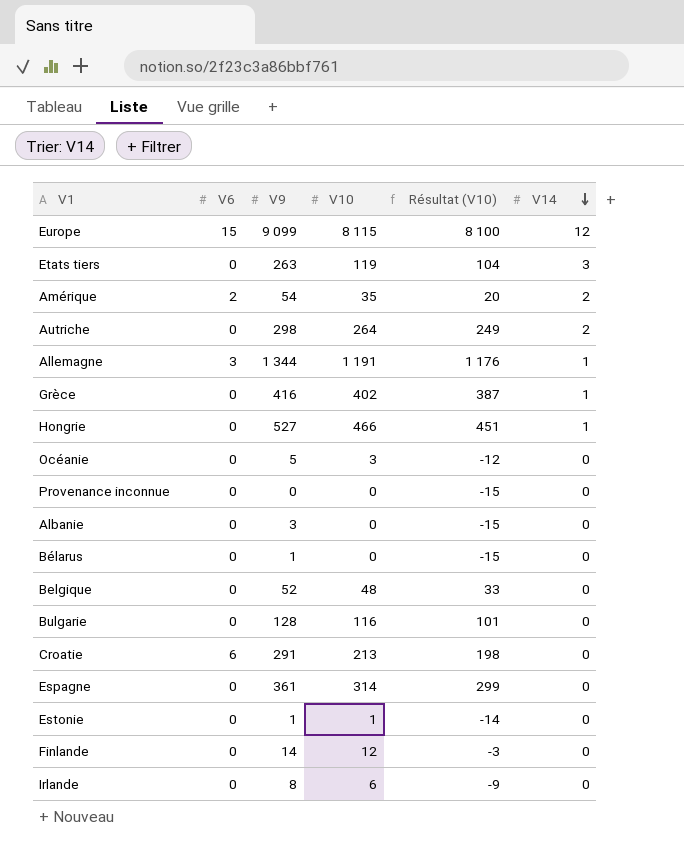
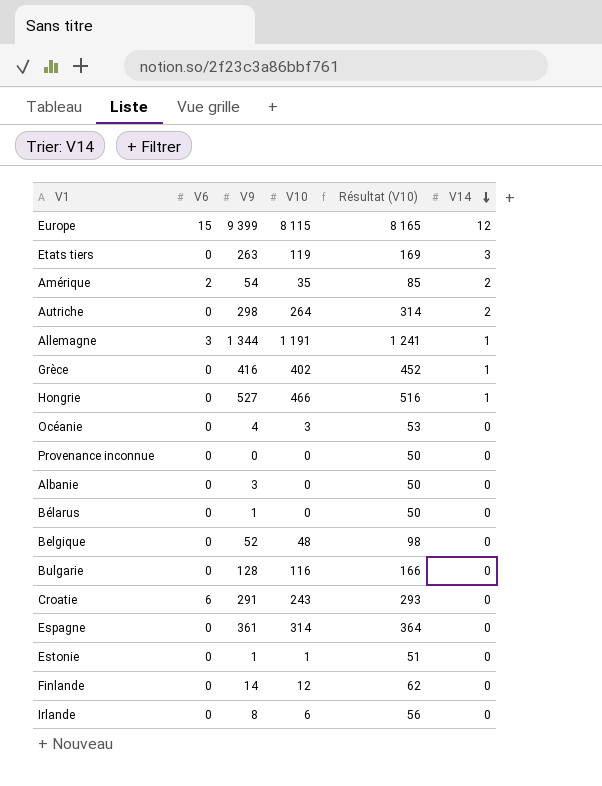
column Résultat (V10) | formula: [V10] - 15 -> [V10] + 50
Europe | V9: 9 099 -> 9 399
Océanie | V9: 5 -> 4
Croatie | V10: 213 -> 243

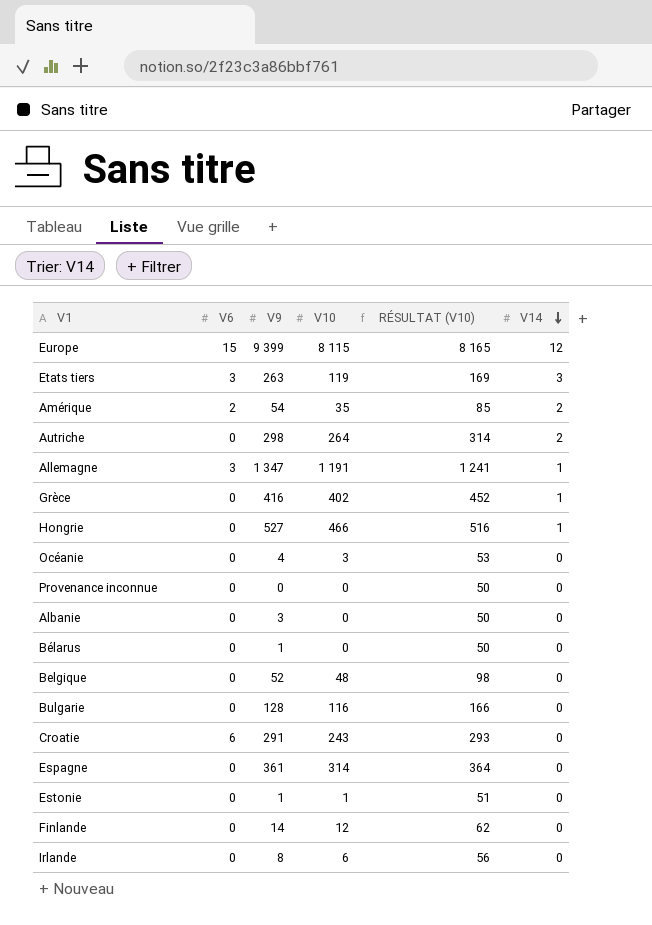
column name: Résultat (V10) -> RÉSULTAT (V10)
Etats tiers | V6: 0 -> 3
Allemagne | V9: 1 344 -> 1 347

